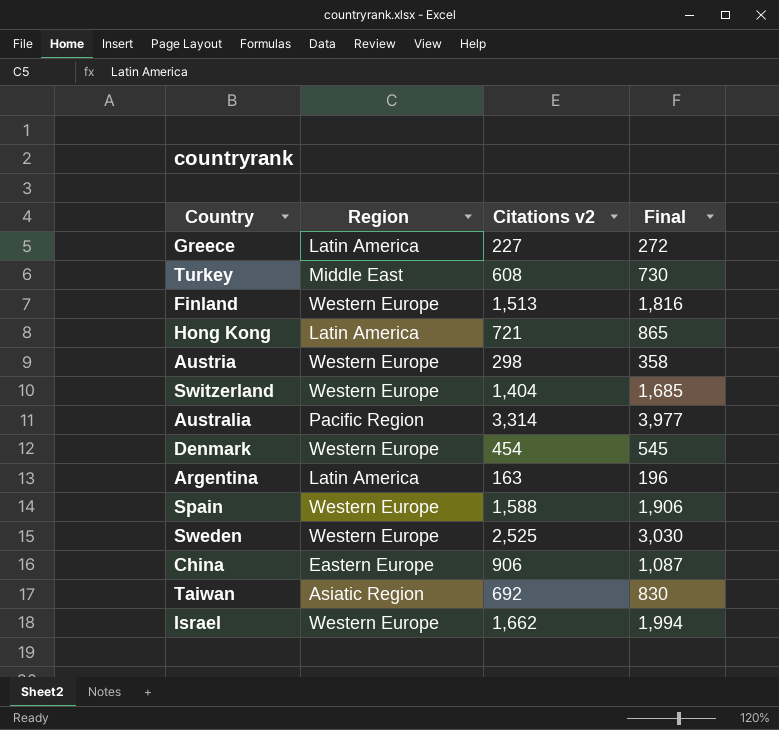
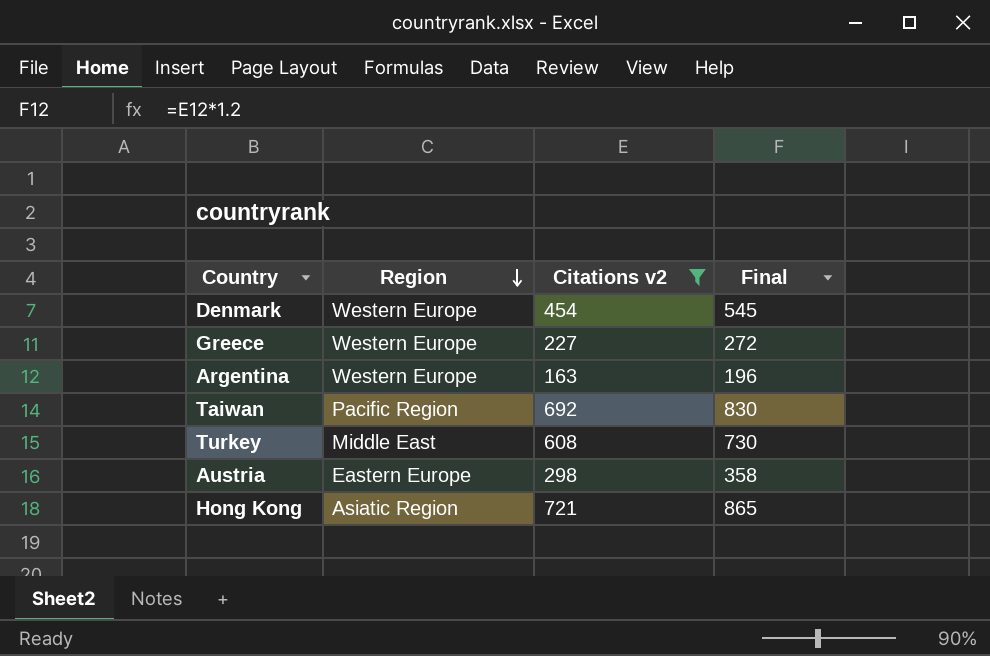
filter: none -> Citations v2 <= 721
row order: none -> Region descending
Greece | Region: Latin America -> Western Europe
Argentina | Region: Latin America -> Western Europe
Taiwan | Region: Asiatic Region -> Pacific Region
Austria | Region: Western Europe -> Eastern Europe
Hong Kong | Region: Latin America -> Asiatic Region

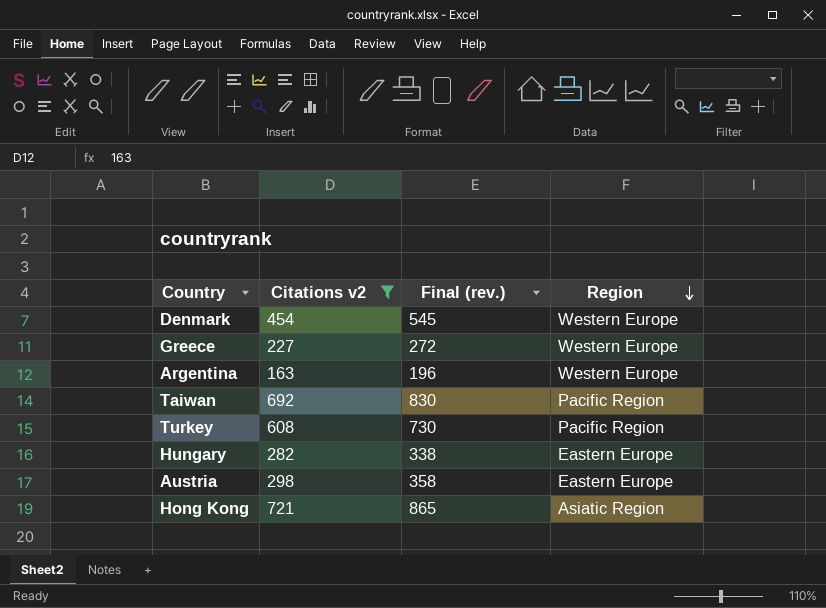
column name: Final -> Final (rev.)
column Region | position: 2 -> 4
Turkey | Region: Middle East -> Pacific Region
row Hungary: none -> 282 | 338 | Eastern Europe

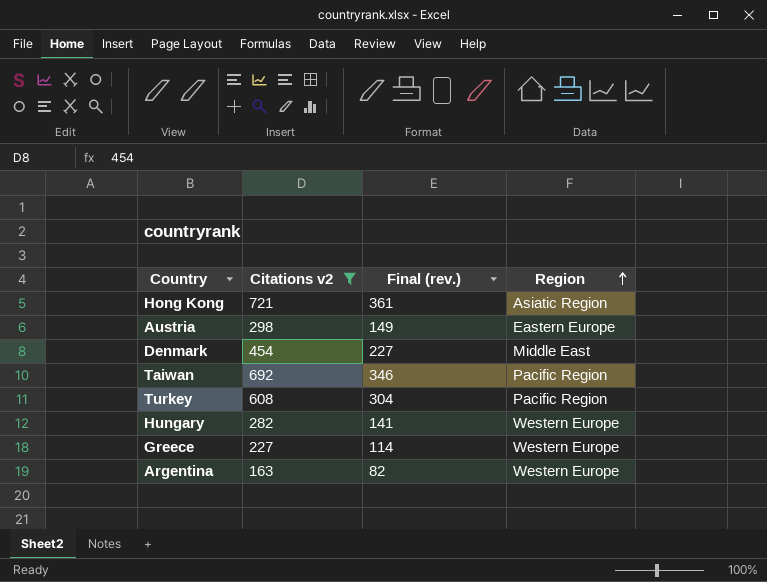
row order: Region descending -> Region ascending
column Final (rev.) | formula: [Citations v2] * 1.2 -> [Citations v2] * 0.5
Denmark | Region: Western Europe -> Middle East
Hungary | Region: Eastern Europe -> Western Europe

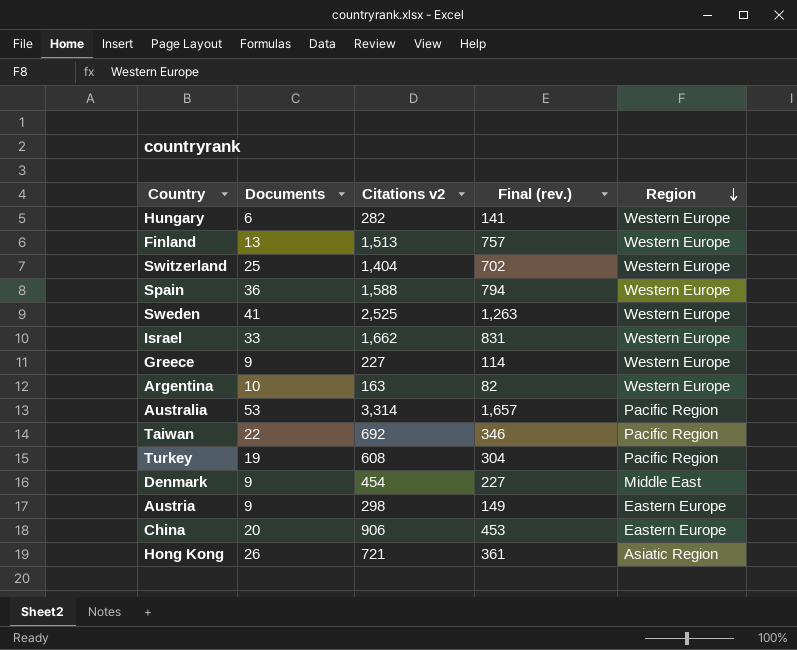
filter: Citations v2 <= 721 -> none
row order: Region ascending -> Region descending
column Documents | position: none -> 2

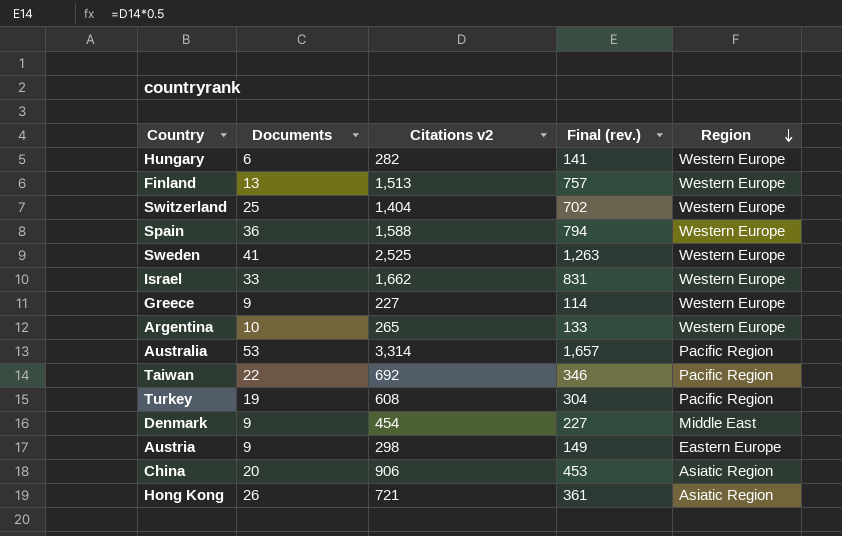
Argentina | Citations v2: 163 -> 265
Argentina | Final (rev.): 82 -> 133
China | Region: Eastern Europe -> Asiatic Region

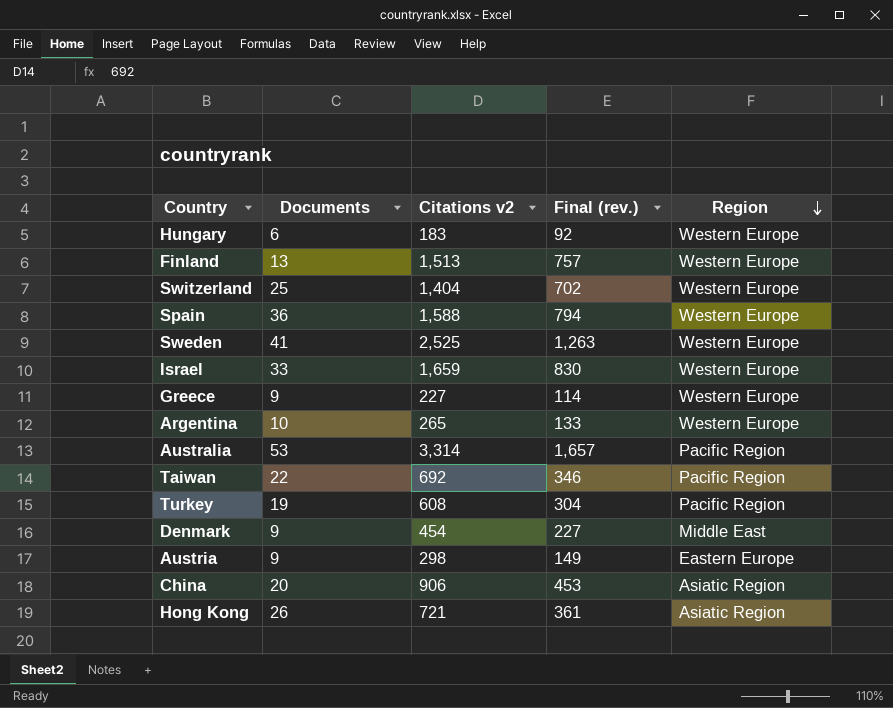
Hungary | Citations v2: 282 -> 183
Hungary | Final (rev.): 141 -> 92
Israel | Citations v2: 1,662 -> 1,659
Israel | Final (rev.): 831 -> 830

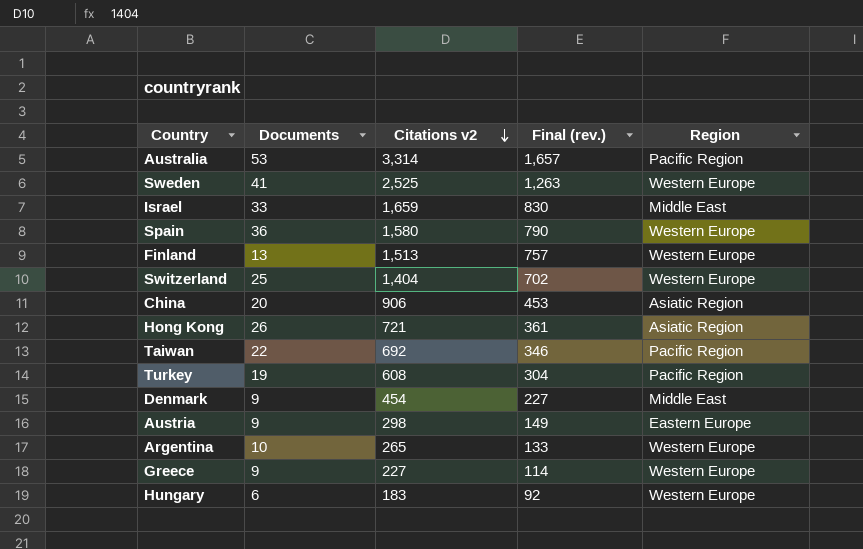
row order: Region descending -> Citations v2 descending
Israel | Region: Western Europe -> Middle East
Spain | Citations v2: 1,588 -> 1,580
Spain | Final (rev.): 794 -> 790

